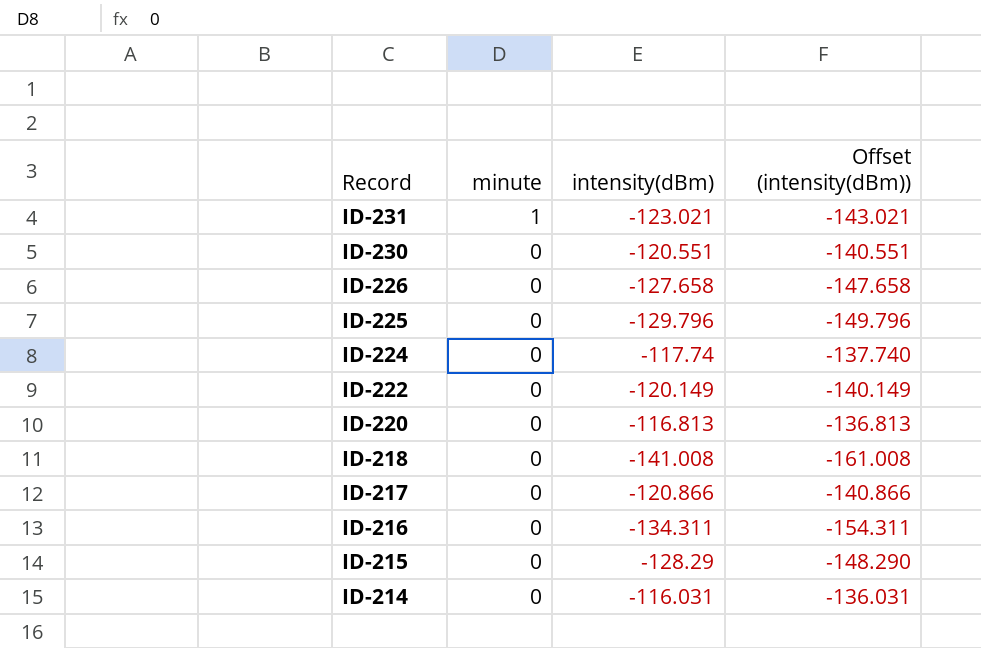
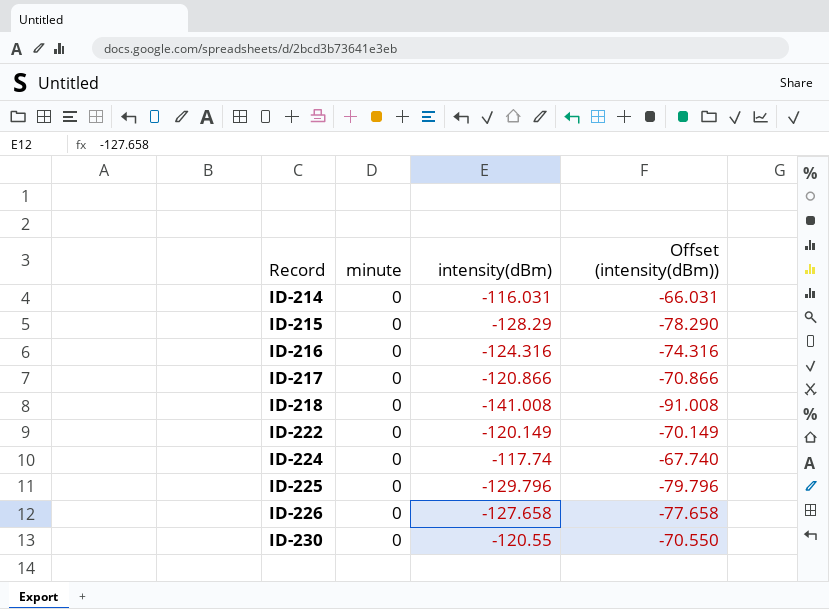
row order: Record descending -> Record ascending
column Offset (intensity(dBm)) | formula: [intensity(dBm)] - 20 -> [intensity(dBm)] + 50
row ID-231: 1 | -123.021 | -143.021 -> none
row ID-220: 0 | -116.813 | -136.813 -> none
ID-216 | intensity(dBm): -134.311 -> -124.316
ID-230 | intensity(dBm): -120.551 -> -120.55

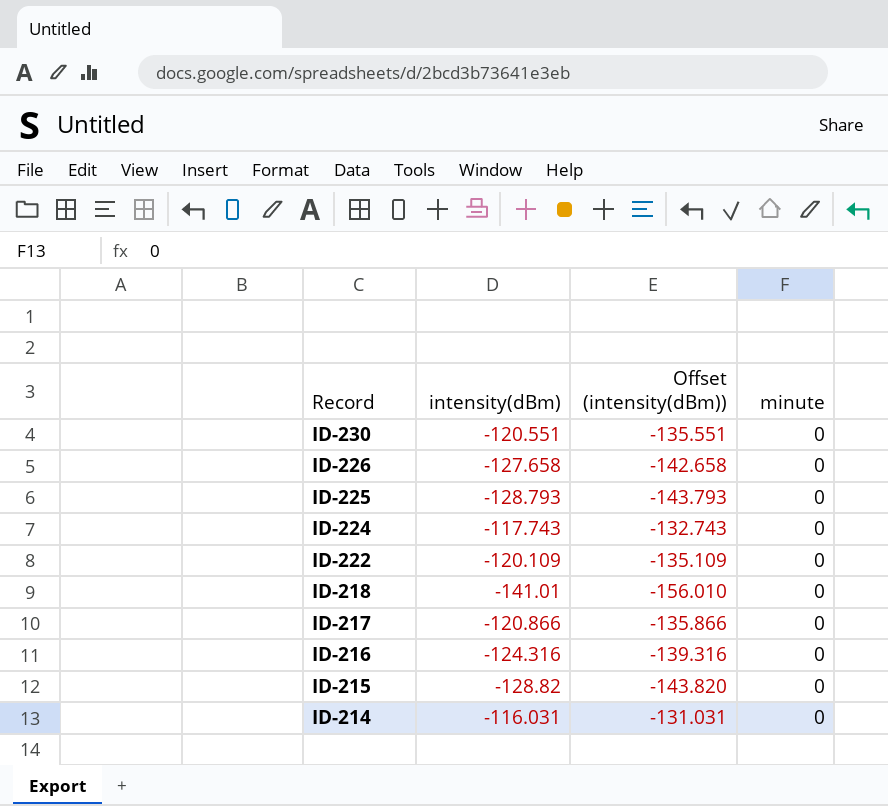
row order: Record ascending -> Record descending
column Offset (intensity(dBm)) | formula: [intensity(dBm)] + 50 -> [intensity(dBm)] - 15
column minute | position: 2 -> 4
ID-230 | intensity(dBm): -120.55 -> -120.551
ID-225 | intensity(dBm): -129.796 -> -128.793
ID-224 | intensity(dBm): -117.74 -> -117.743
ID-222 | intensity(dBm): -120.149 -> -120.109
ID-218 | intensity(dBm): -141.008 -> -141.01
ID-215 | intensity(dBm): -128.29 -> -128.82

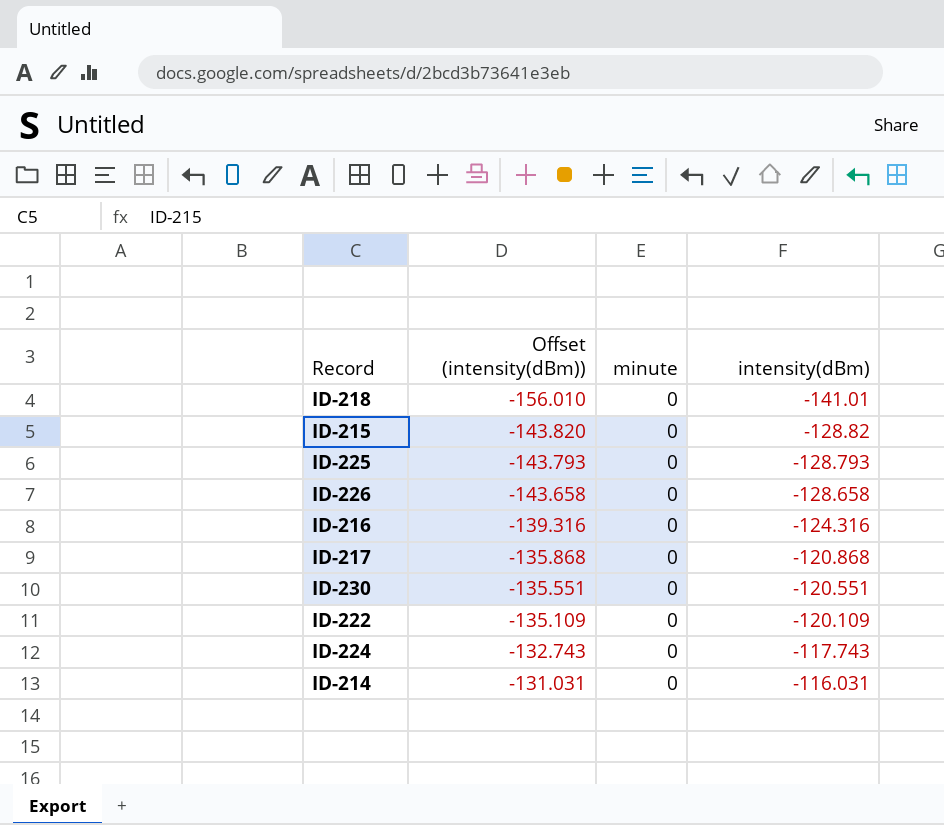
row order: Record descending -> Offset (intensity(dBm)) ascending
column intensity(dBm) | position: 2 -> 4
ID-226 | Offset (intensity(dBm)): -142.658 -> -143.658
ID-226 | intensity(dBm): -127.658 -> -128.658
ID-217 | Offset (intensity(dBm)): -135.866 -> -135.868
ID-217 | intensity(dBm): -120.866 -> -120.868

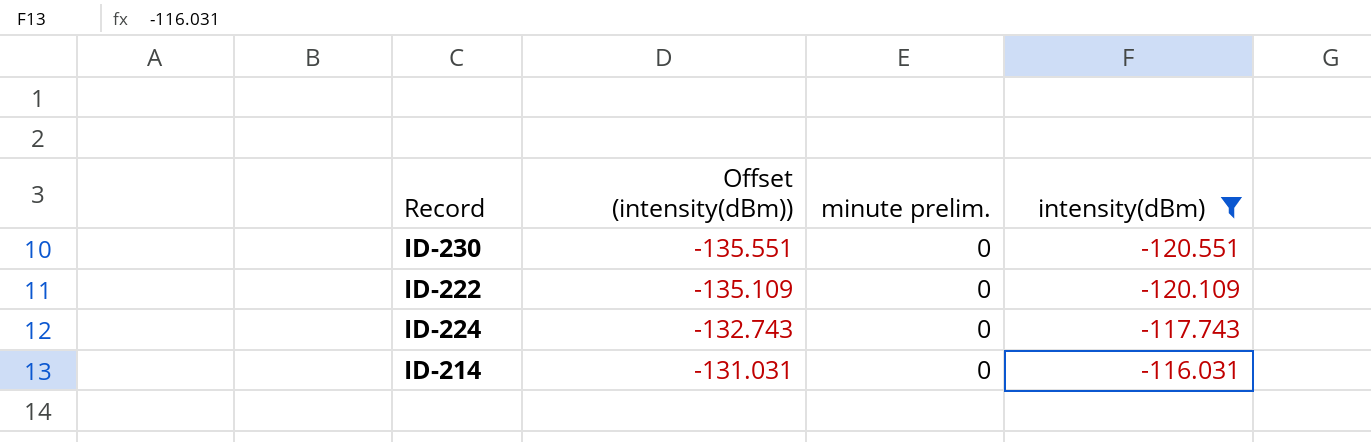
filter: none -> intensity(dBm) >= -120.551
column name: minute -> minute prelim.

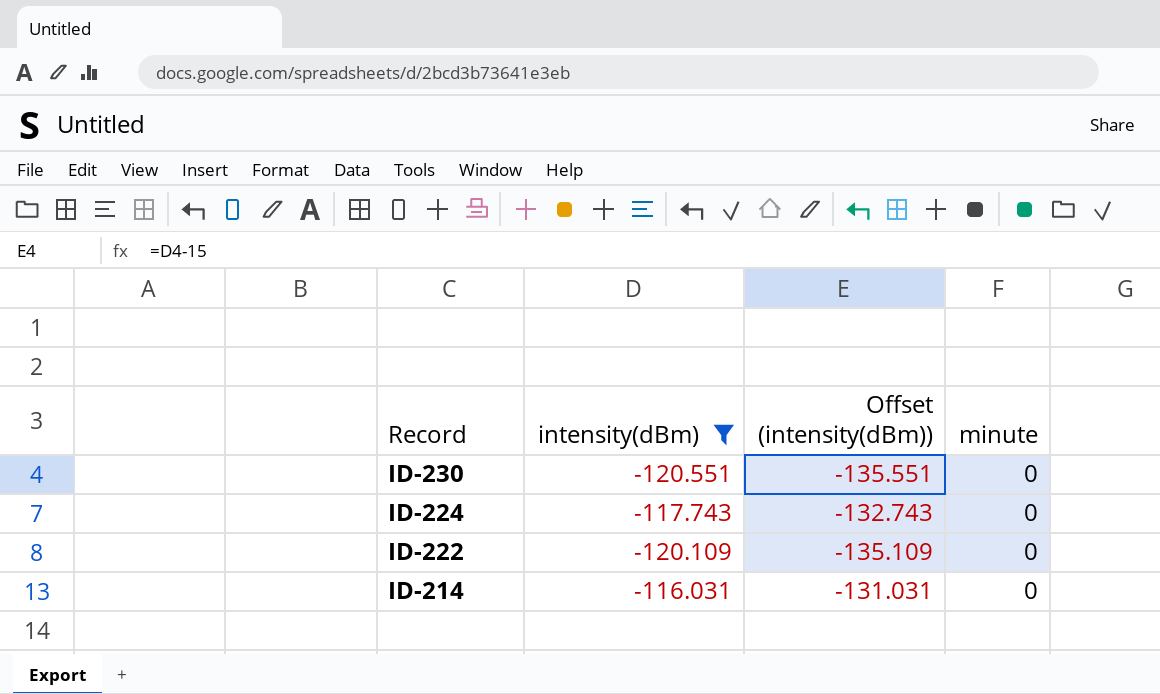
row order: Offset (intensity(dBm)) ascending -> Record descending
column intensity(dBm) | position: 4 -> 2
column name: minute prelim. -> minute

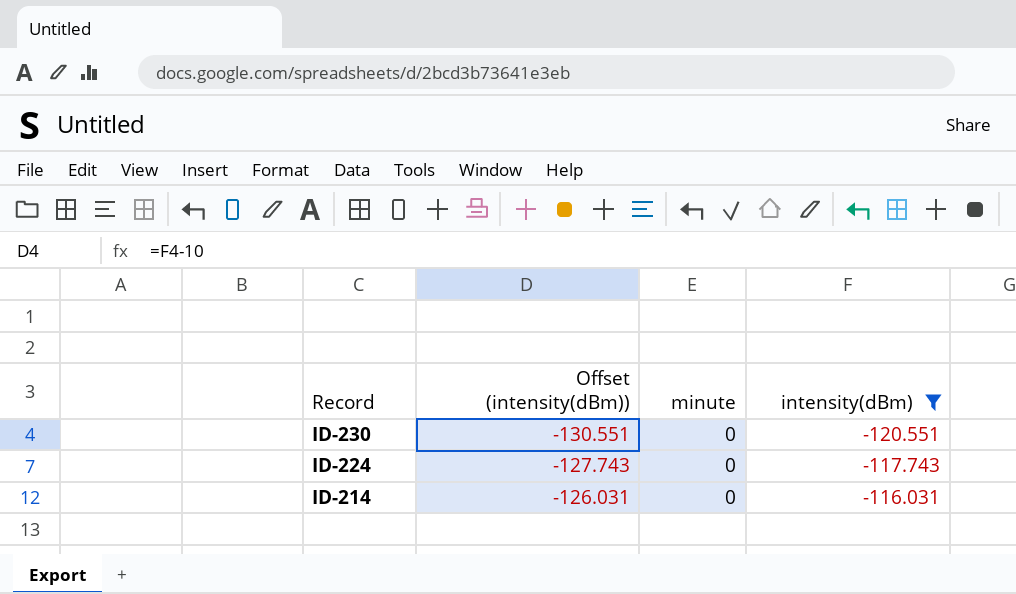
column Offset (intensity(dBm)) | formula: [intensity(dBm)] - 15 -> [intensity(dBm)] - 10
column intensity(dBm) | position: 2 -> 4
row ID-222: -120.109 | -135.109 | 0 -> none

